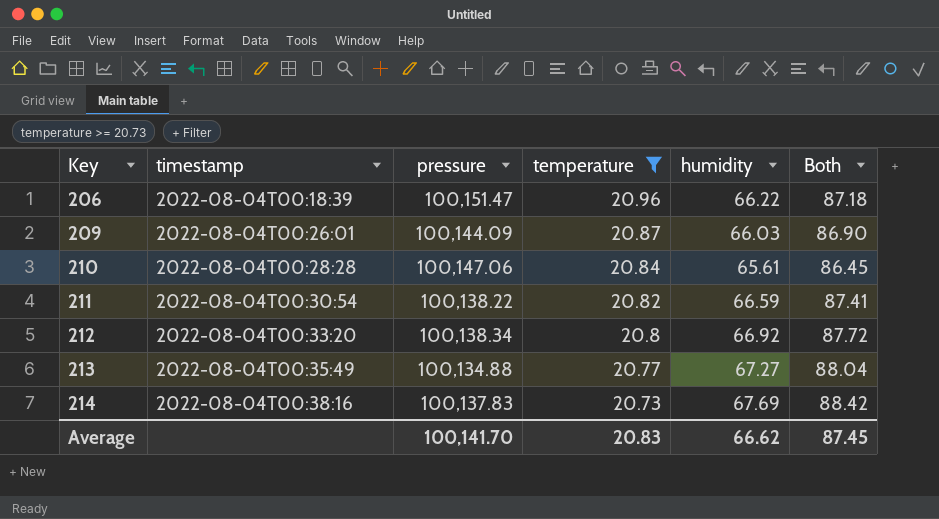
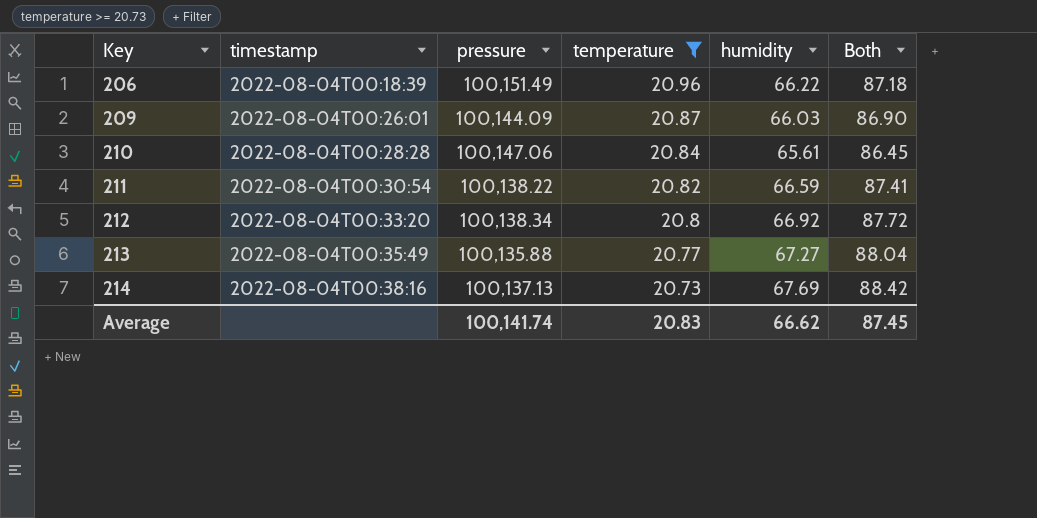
206 | pressure: 100,151.47 -> 100,151.49
213 | pressure: 100,134.88 -> 100,135.88
214 | pressure: 100,137.83 -> 100,137.13
Average | pressure: 100,141.70 -> 100,141.74

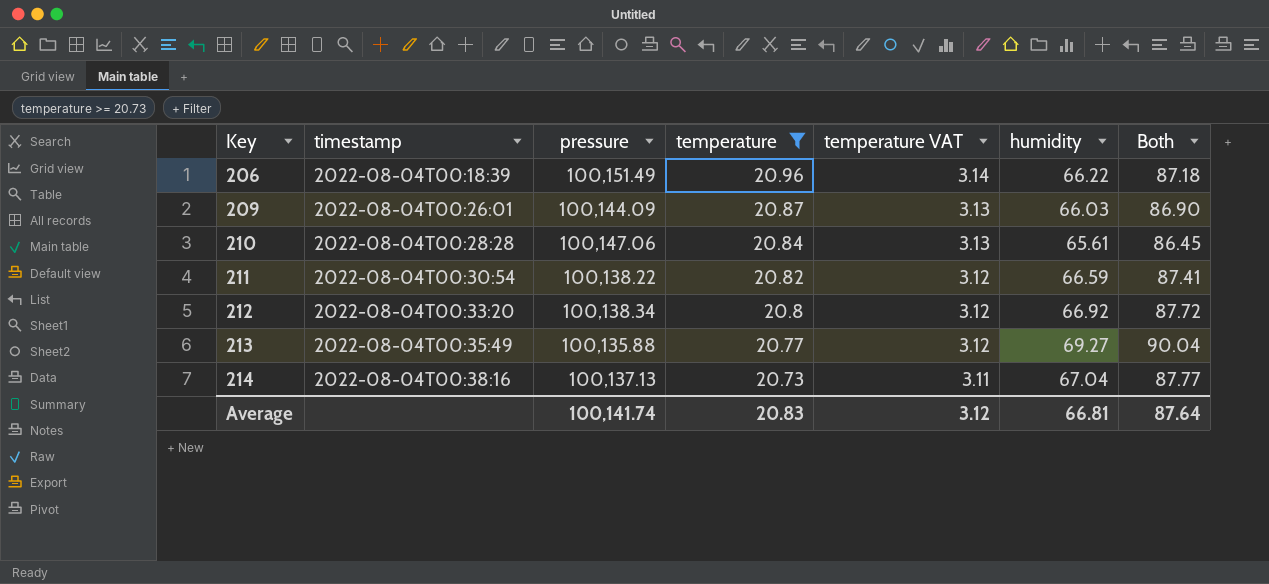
column temperature VAT | formula: none -> [temperature] * 0.15
213 | humidity: 67.27 -> 69.27
213 | Both: 88.04 -> 90.04
214 | humidity: 67.69 -> 67.04
214 | Both: 88.42 -> 87.77
Average | humidity: 66.62 -> 66.81
Average | Both: 87.45 -> 87.64

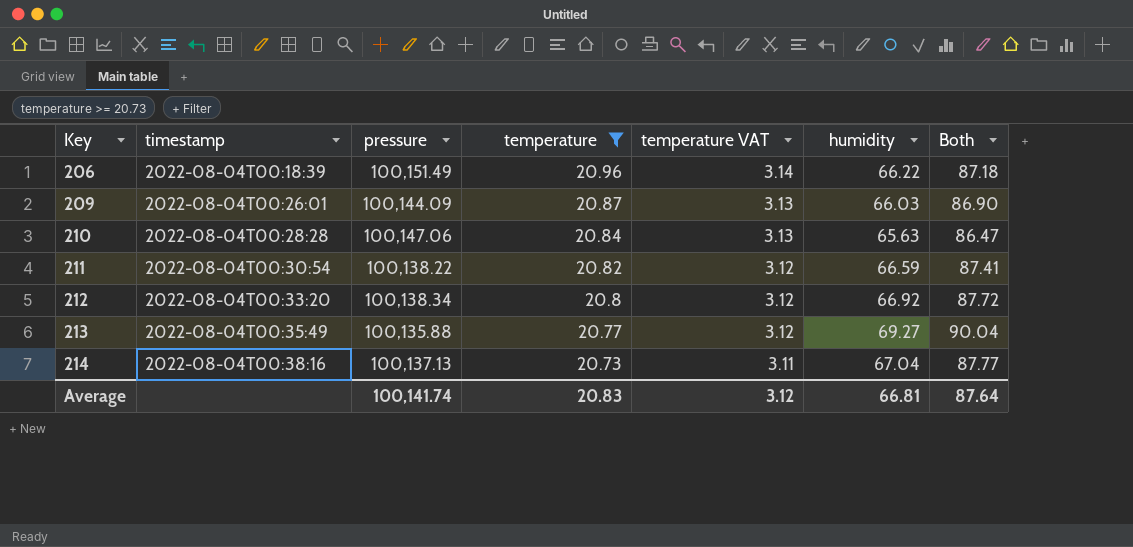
210 | humidity: 65.61 -> 65.63
210 | Both: 86.45 -> 86.47

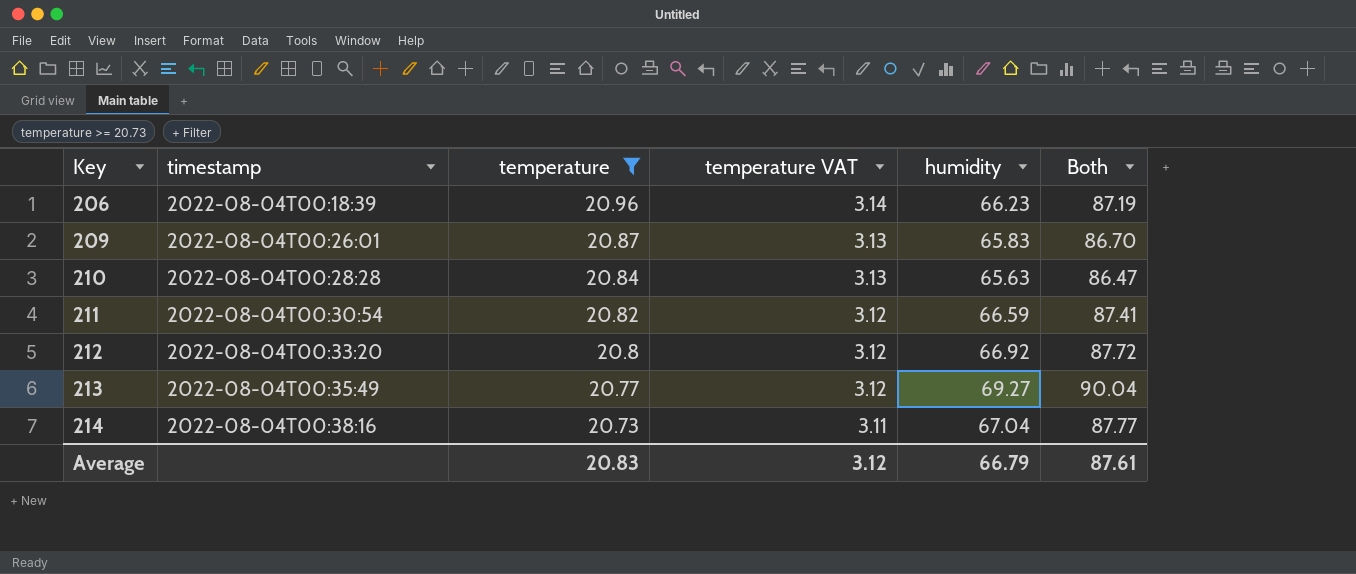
column pressure | position: 3 -> none
206 | humidity: 66.22 -> 66.23
206 | Both: 87.18 -> 87.19
209 | humidity: 66.03 -> 65.83
209 | Both: 86.90 -> 86.70
Average | humidity: 66.81 -> 66.79
Average | Both: 87.64 -> 87.61

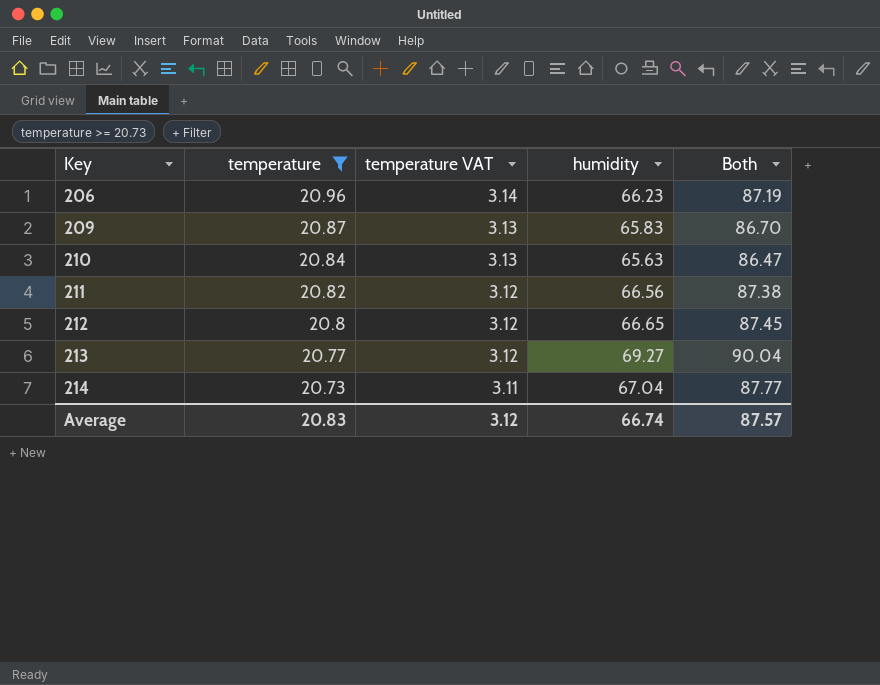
column timestamp | position: 2 -> none
211 | humidity: 66.59 -> 66.56
211 | Both: 87.41 -> 87.38
212 | humidity: 66.92 -> 66.65
212 | Both: 87.72 -> 87.45
Average | humidity: 66.79 -> 66.74
Average | Both: 87.61 -> 87.57

